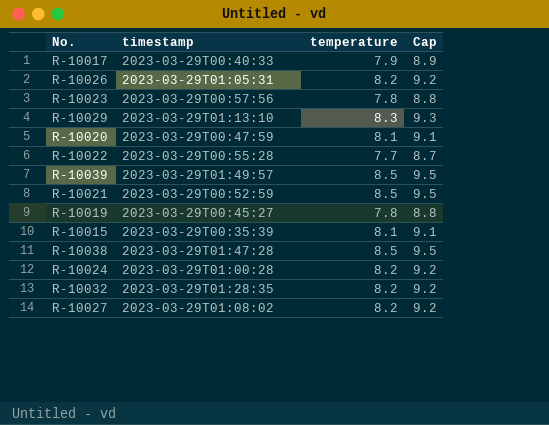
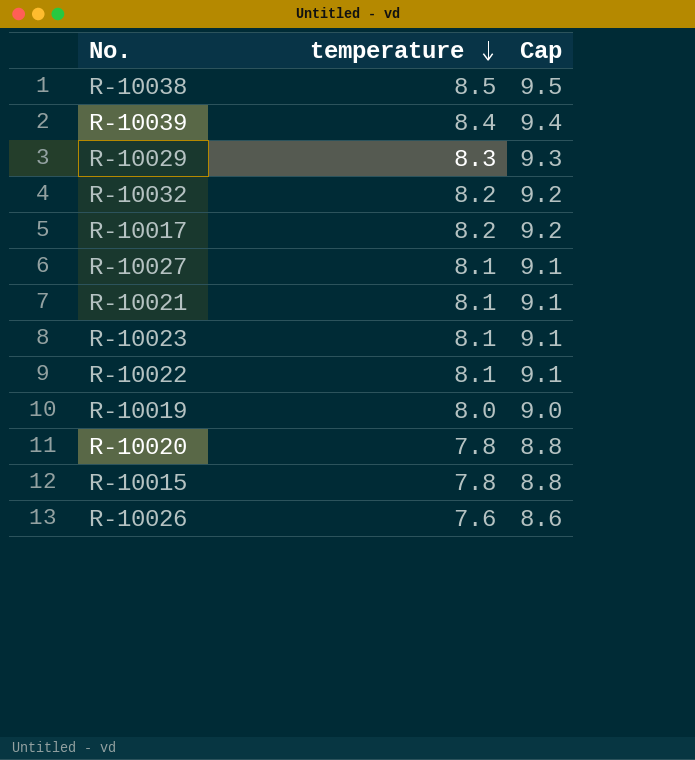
row order: none -> temperature descending
column timestamp | position: 2 -> none
row R-10024: 2023-03-29T01:00:28 | 8.2 | 9.2 -> none
R-10039 | temperature: 8.5 -> 8.4
R-10039 | Cap: 9.5 -> 9.4
R-10017 | temperature: 7.9 -> 8.2
R-10017 | Cap: 8.9 -> 9.2
R-10027 | temperature: 8.2 -> 8.1
R-10027 | Cap: 9.2 -> 9.1
R-10021 | temperature: 8.5 -> 8.1
R-10021 | Cap: 9.5 -> 9.1
R-10023 | temperature: 7.8 -> 8.1
R-10023 | Cap: 8.8 -> 9.1
R-10022 | temperature: 7.7 -> 8.1
R-10022 | Cap: 8.7 -> 9.1
R-10019 | temperature: 7.8 -> 8.0
R-10019 | Cap: 8.8 -> 9.0
R-10020 | temperature: 8.1 -> 7.8
R-10020 | Cap: 9.1 -> 8.8
R-10015 | temperature: 8.1 -> 7.8
R-10015 | Cap: 9.1 -> 8.8
R-10026 | temperature: 8.2 -> 7.6
R-10026 | Cap: 9.2 -> 8.6

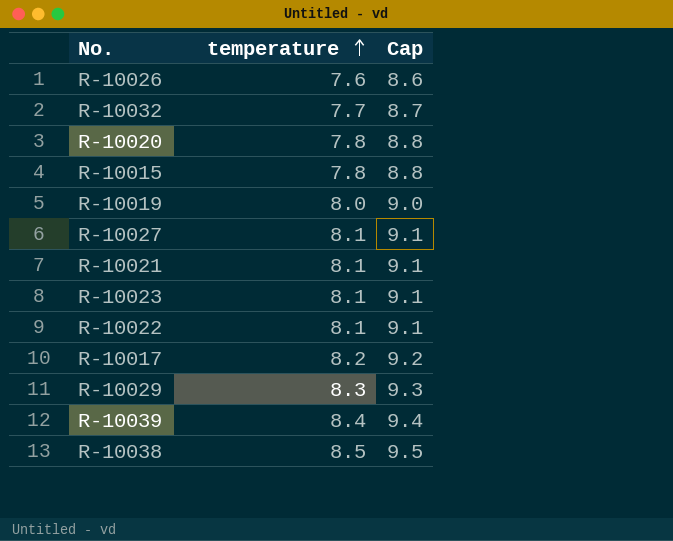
row order: temperature descending -> temperature ascending
R-10032 | temperature: 8.2 -> 7.7
R-10032 | Cap: 9.2 -> 8.7

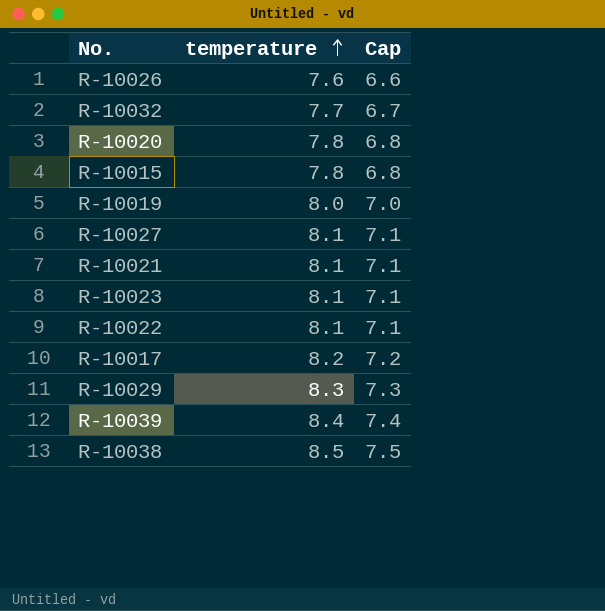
column Cap | formula: [temperature] + 1 -> [temperature] - 1

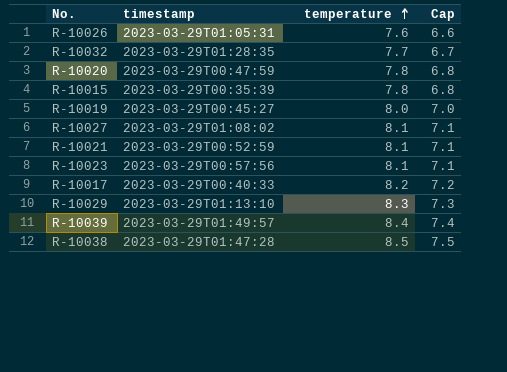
column timestamp | position: none -> 2
row R-10022: 8.1 | 7.1 -> none

